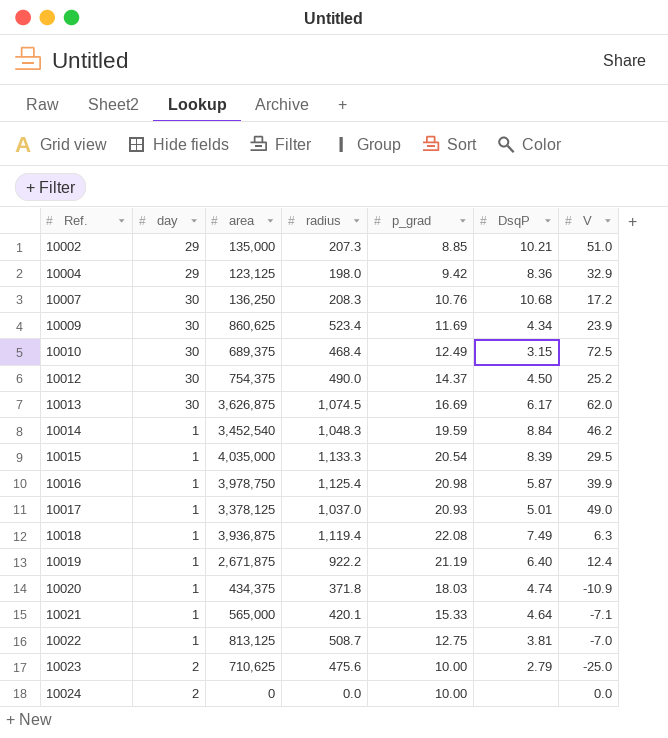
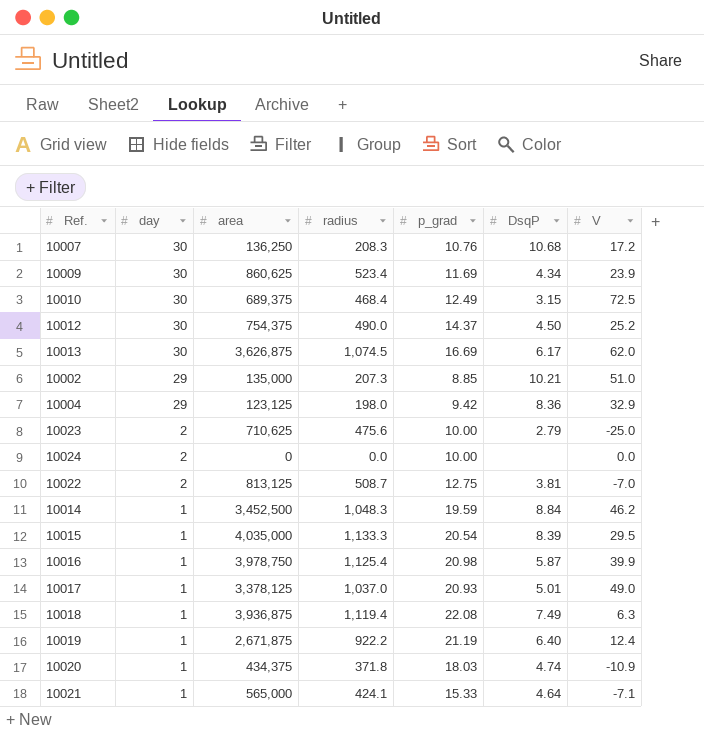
row order: Ref. ascending -> day descending
10022 | day: 1 -> 2
10014 | area: 3,452,540 -> 3,452,500
10021 | radius: 420.1 -> 424.1

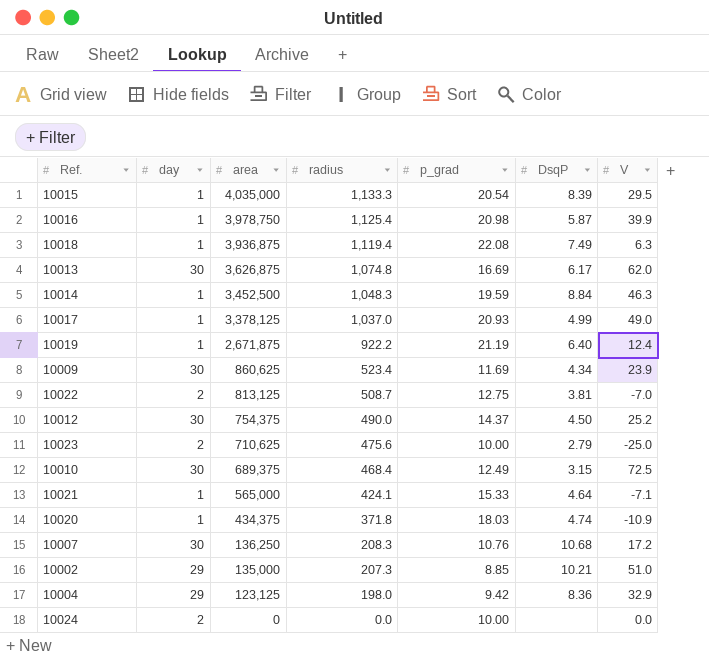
row order: day descending -> area descending
10013 | radius: 1,074.5 -> 1,074.8
10014 | V: 46.2 -> 46.3
10017 | DsqP: 5.01 -> 4.99

